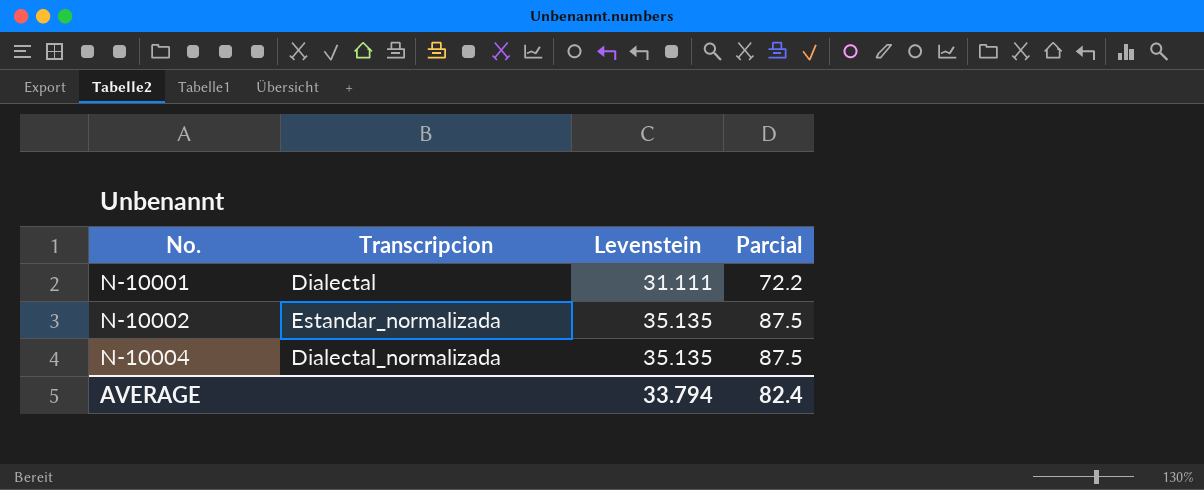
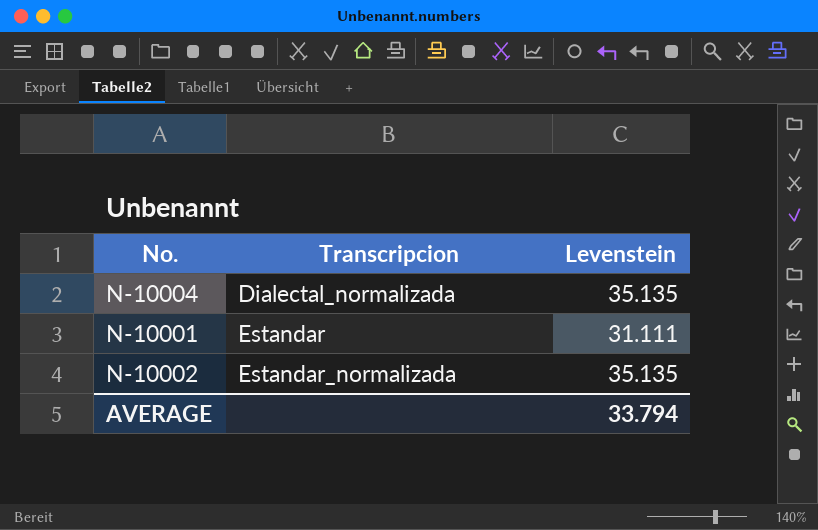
row order: No. ascending -> Transcripcion ascending
column Parcial | position: 4 -> none
N-10001 | Transcripcion: Dialectal -> Estandar

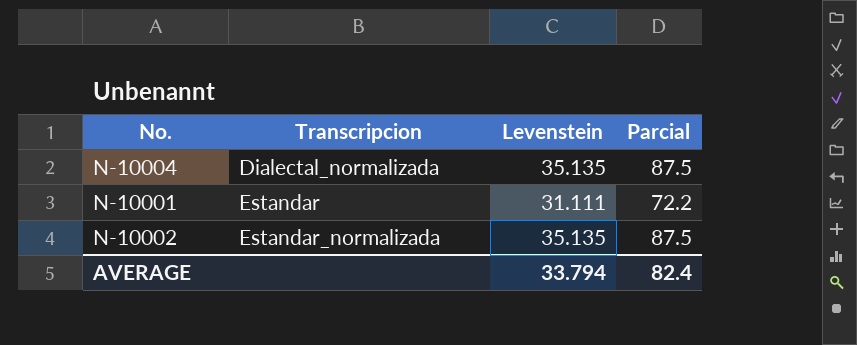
column Parcial | position: none -> 4

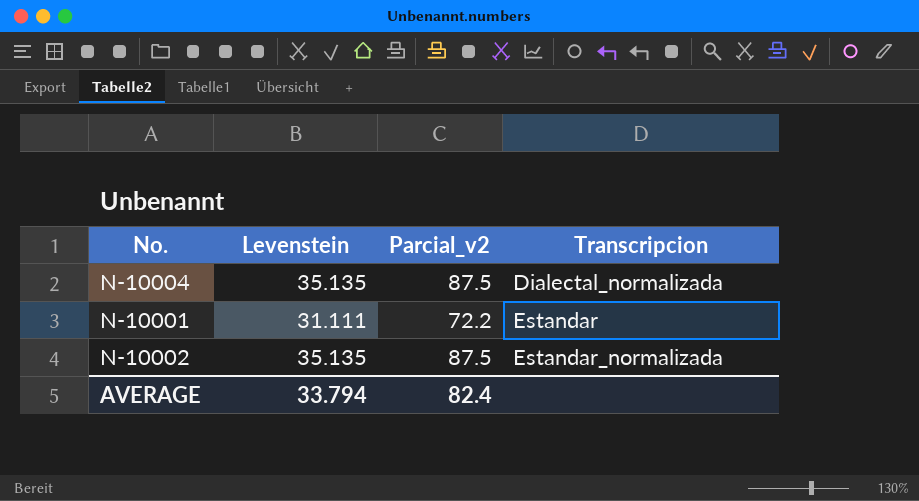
column name: Parcial -> Parcial_v2
column Transcripcion | position: 2 -> 4

